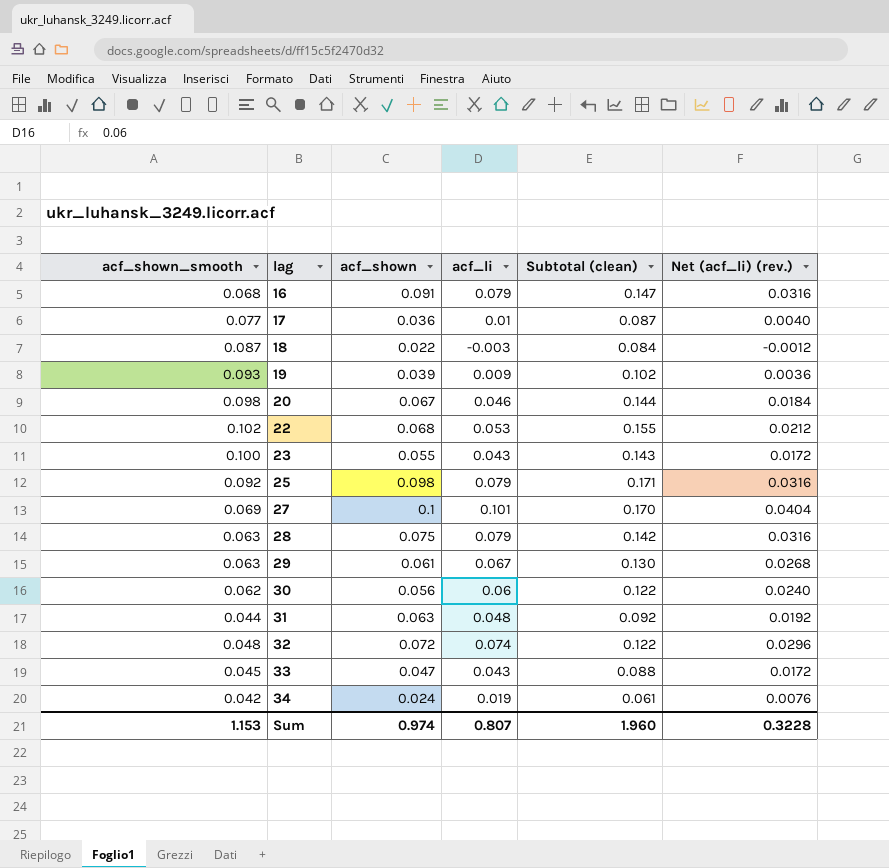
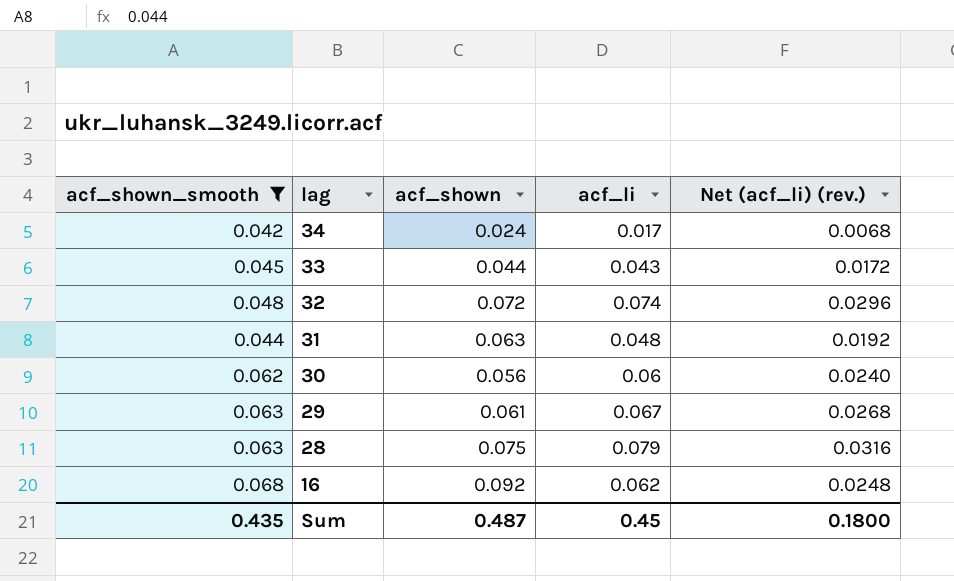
filter: none -> acf_shown_smooth <= 0.068
row order: lag ascending -> lag descending
column Subtotal (clean) | formula: [acf_shown_smooth] + [acf_li] -> none
34 | acf_li: 0.019 -> 0.017
34 | Net (acf_li) (rev.): 0.0076 -> 0.0068
33 | acf_shown: 0.047 -> 0.044
16 | acf_shown: 0.091 -> 0.092
16 | acf_li: 0.079 -> 0.062
16 | Net (acf_li) (rev.): 0.0316 -> 0.0248
Sum | acf_shown_smooth: 1.153 -> 0.435
Sum | acf_shown: 0.974 -> 0.487
Sum | acf_li: 0.807 -> 0.45
Sum | Net (acf_li) (rev.): 0.3228 -> 0.1800

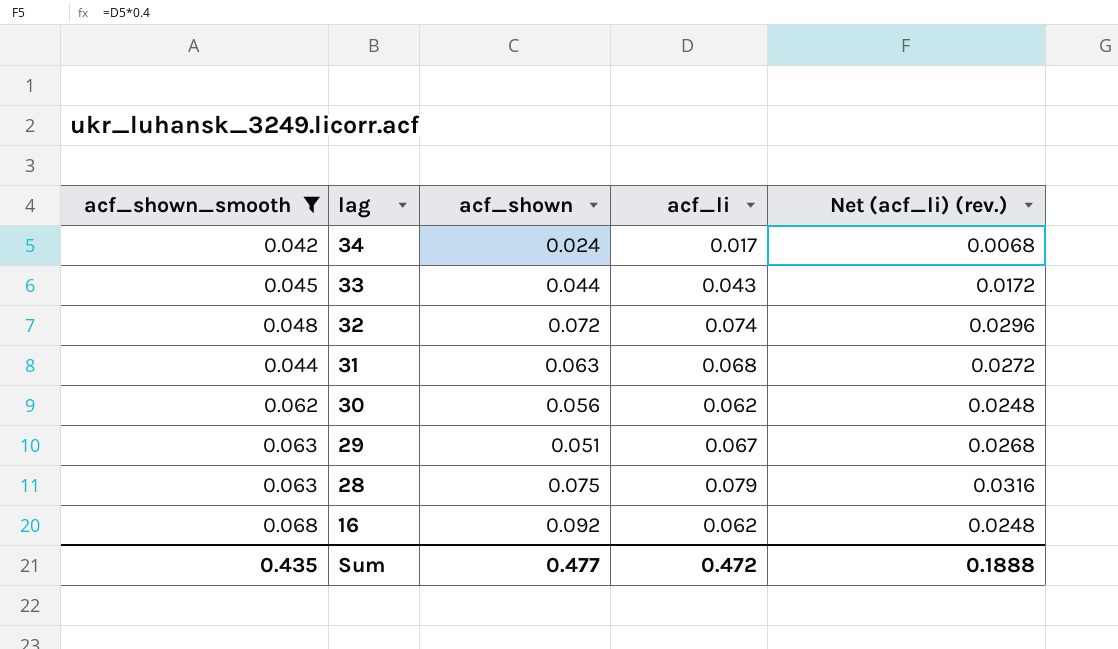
31 | acf_li: 0.048 -> 0.068
31 | Net (acf_li) (rev.): 0.0192 -> 0.0272
30 | acf_li: 0.06 -> 0.062
30 | Net (acf_li) (rev.): 0.0240 -> 0.0248
29 | acf_shown: 0.061 -> 0.051
Sum | acf_shown: 0.487 -> 0.477
Sum | acf_li: 0.45 -> 0.472
Sum | Net (acf_li) (rev.): 0.1800 -> 0.1888

